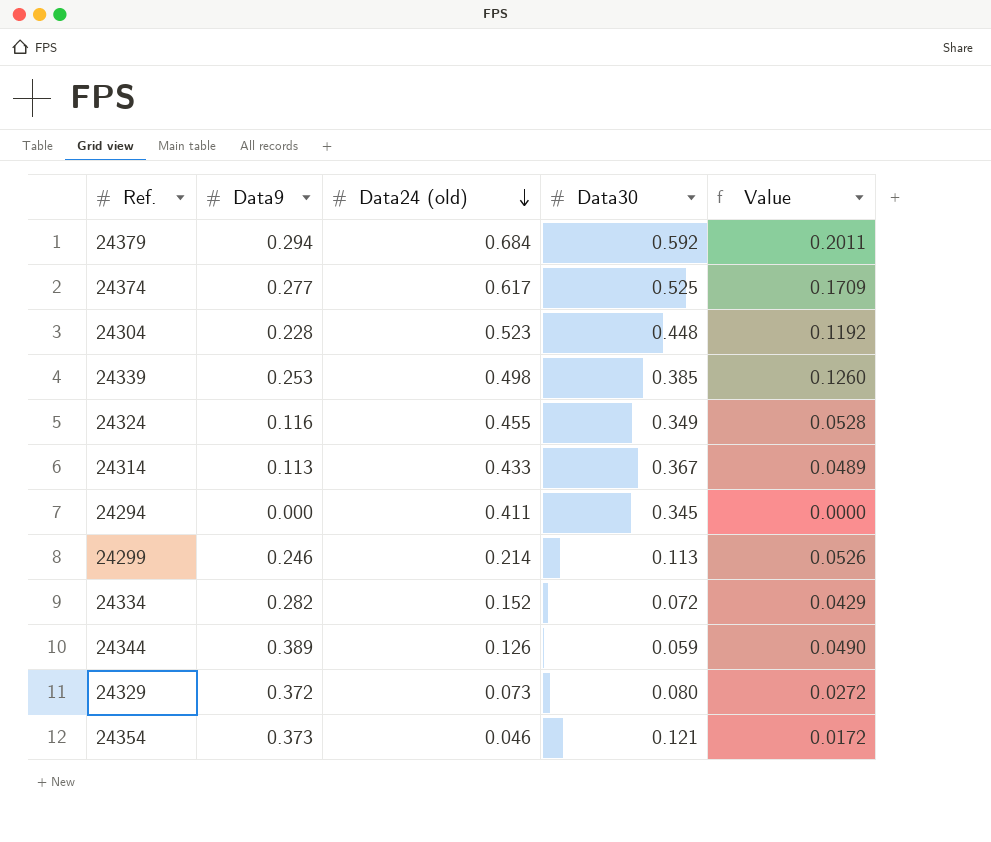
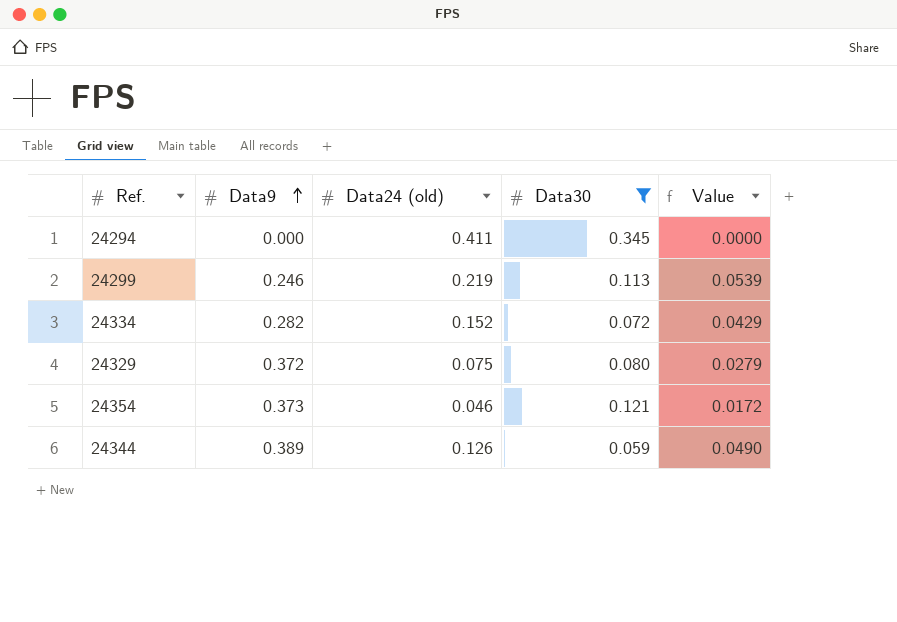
filter: none -> Data30 <= 0.345
row order: Data24 (old) descending -> Data9 ascending
24299 | Data24 (old): 0.214 -> 0.219
24299 | Value: 0.0526 -> 0.0539
24329 | Data24 (old): 0.073 -> 0.075
24329 | Value: 0.0272 -> 0.0279

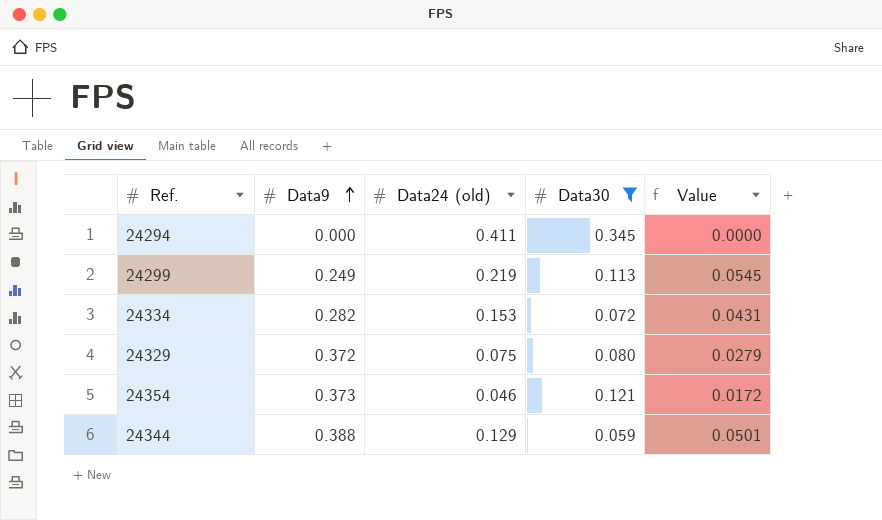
24299 | Data9: 0.246 -> 0.249
24299 | Value: 0.0539 -> 0.0545
24334 | Data24 (old): 0.152 -> 0.153
24334 | Value: 0.0429 -> 0.0431
24344 | Data9: 0.389 -> 0.388
24344 | Data24 (old): 0.126 -> 0.129
24344 | Value: 0.0490 -> 0.0501

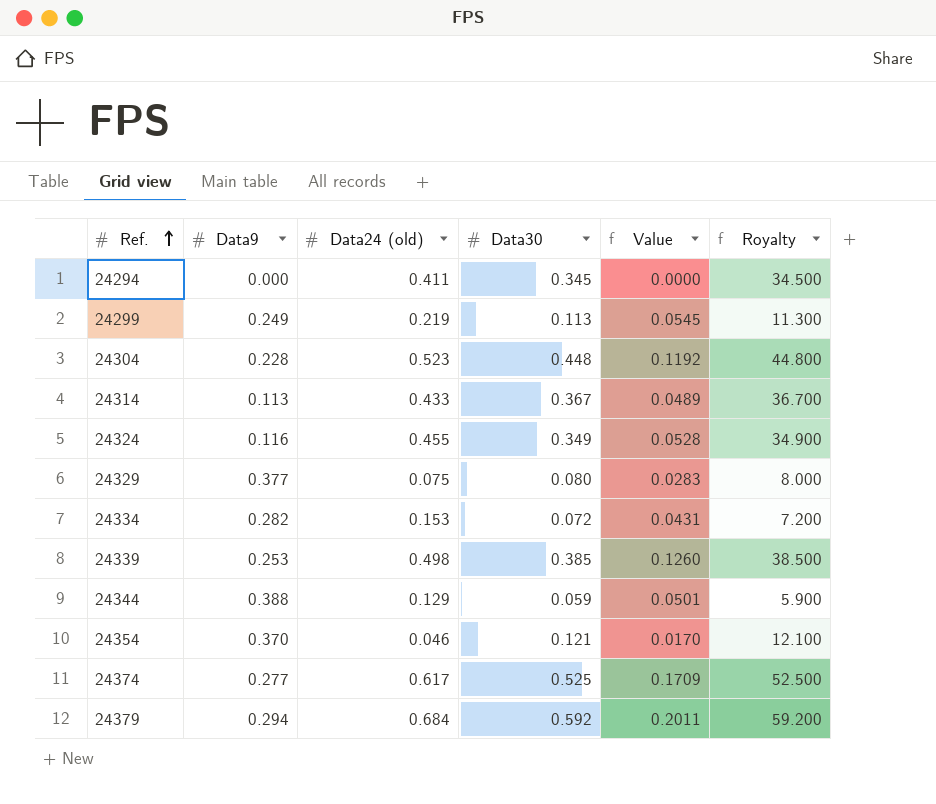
filter: Data30 <= 0.345 -> none
row order: Data9 ascending -> Ref. ascending
column Royalty | formula: none -> [Data30] * 100
24329 | Data9: 0.372 -> 0.377
24329 | Value: 0.0279 -> 0.0283
24354 | Data9: 0.373 -> 0.370
24354 | Value: 0.0172 -> 0.0170

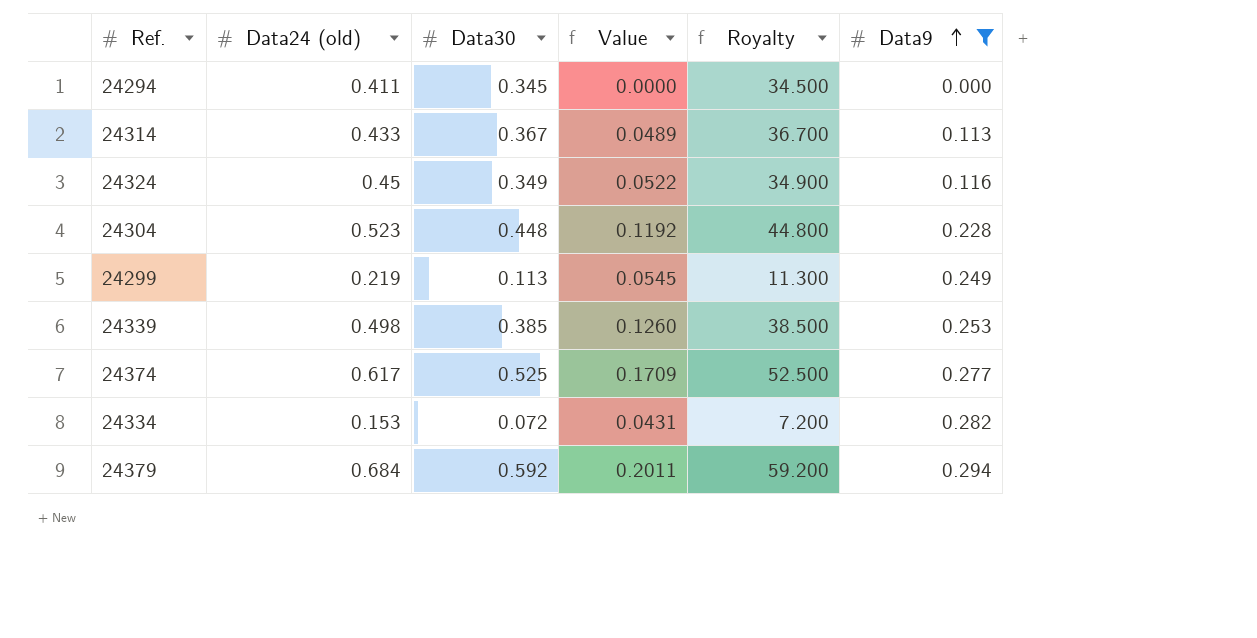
filter: none -> Data9 <= 0.294
row order: Ref. ascending -> Data9 ascending
column Data9 | position: 2 -> 6
24324 | Data24 (old): 0.455 -> 0.45
24324 | Value: 0.0528 -> 0.0522

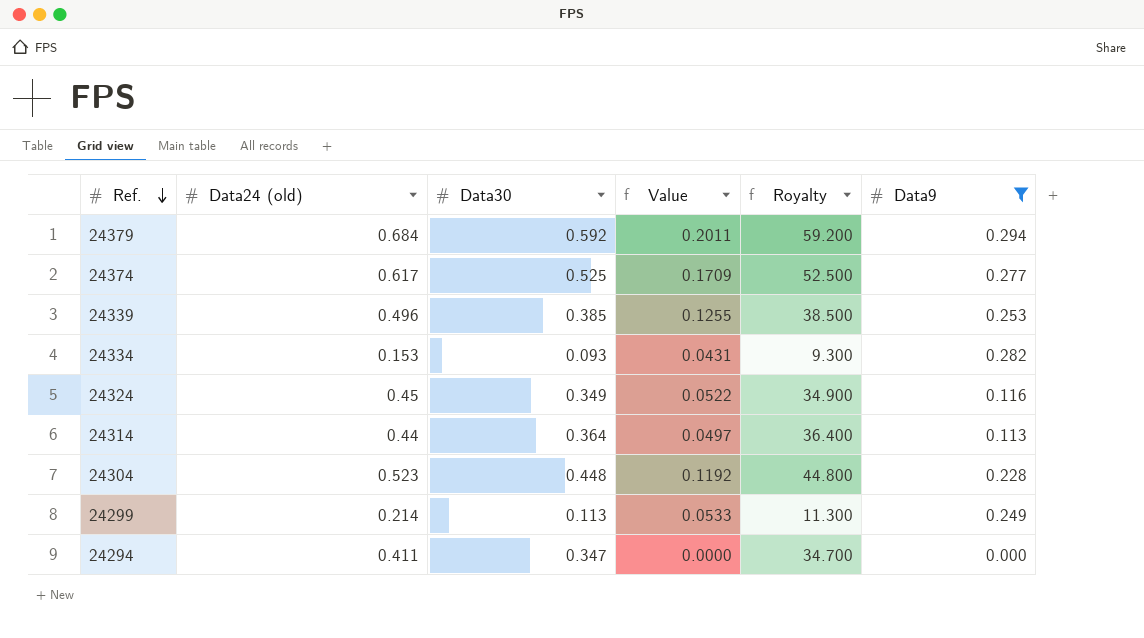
row order: Data9 ascending -> Ref. descending
24339 | Data24 (old): 0.498 -> 0.496
24339 | Value: 0.1260 -> 0.1255
24334 | Data30: 0.072 -> 0.093
24334 | Royalty: 7.200 -> 9.300
24314 | Data24 (old): 0.433 -> 0.44
24314 | Data30: 0.367 -> 0.364
24314 | Value: 0.0489 -> 0.0497
24314 | Royalty: 36.700 -> 36.400
24299 | Data24 (old): 0.219 -> 0.214
24299 | Value: 0.0545 -> 0.0533
24294 | Data30: 0.345 -> 0.347
24294 | Royalty: 34.500 -> 34.700

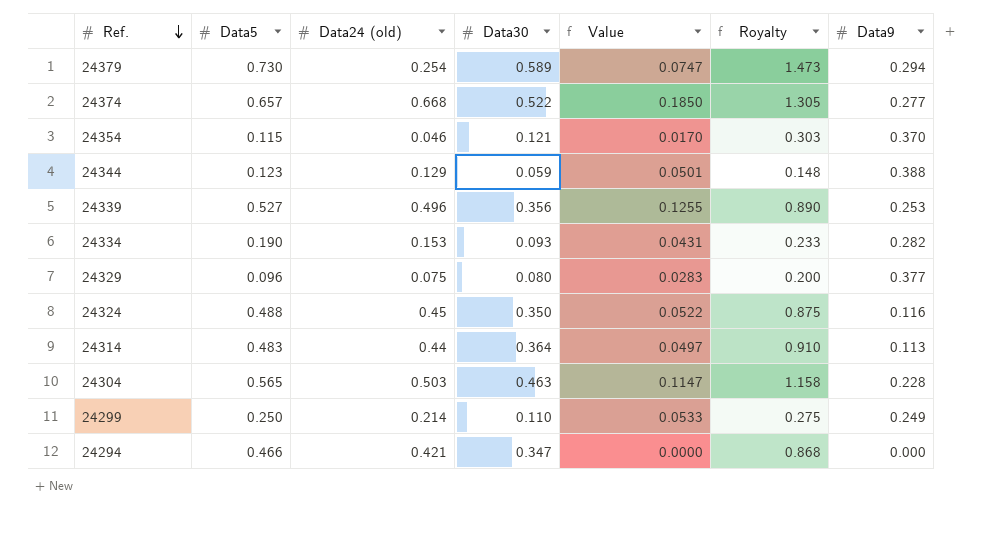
filter: Data9 <= 0.294 -> none
column Data5 | position: none -> 2
column Royalty | formula: [Data30] * 100 -> [Data30] * 2.5
24379 | Data24 (old): 0.684 -> 0.254
24379 | Data30: 0.592 -> 0.589
24379 | Value: 0.2011 -> 0.0747
24374 | Data24 (old): 0.617 -> 0.668
24374 | Data30: 0.525 -> 0.522
24374 | Value: 0.1709 -> 0.1850
24339 | Data30: 0.385 -> 0.356
24324 | Data30: 0.349 -> 0.350
24304 | Data24 (old): 0.523 -> 0.503
24304 | Data30: 0.448 -> 0.463
24304 | Value: 0.1192 -> 0.1147
24299 | Data30: 0.113 -> 0.110
24294 | Data24 (old): 0.411 -> 0.421

